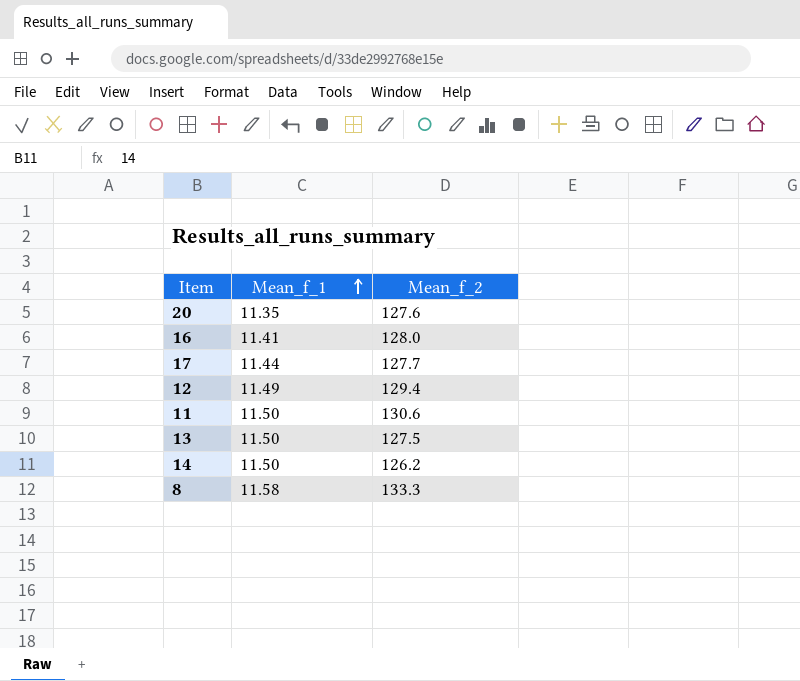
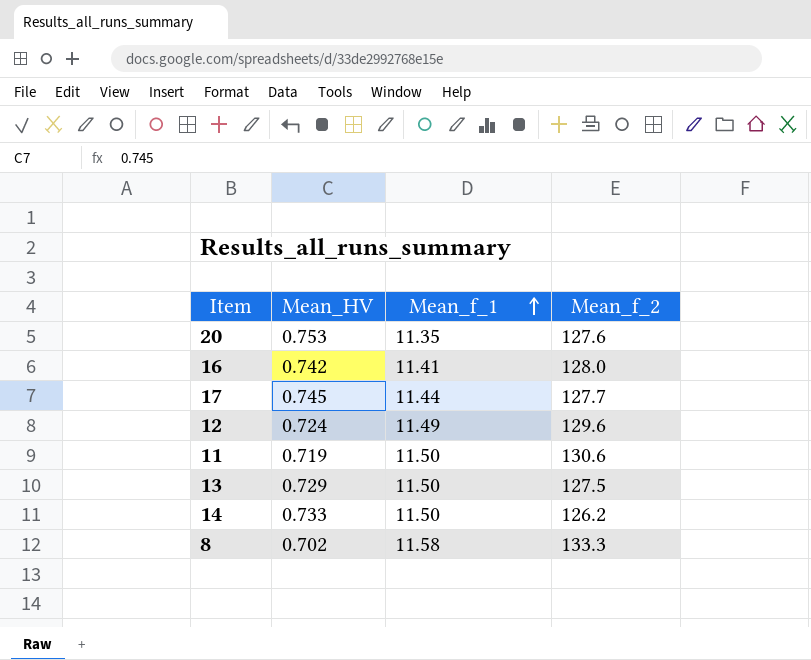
column Mean_HV | position: none -> 2
12 | Mean_f_2: 129.4 -> 129.6

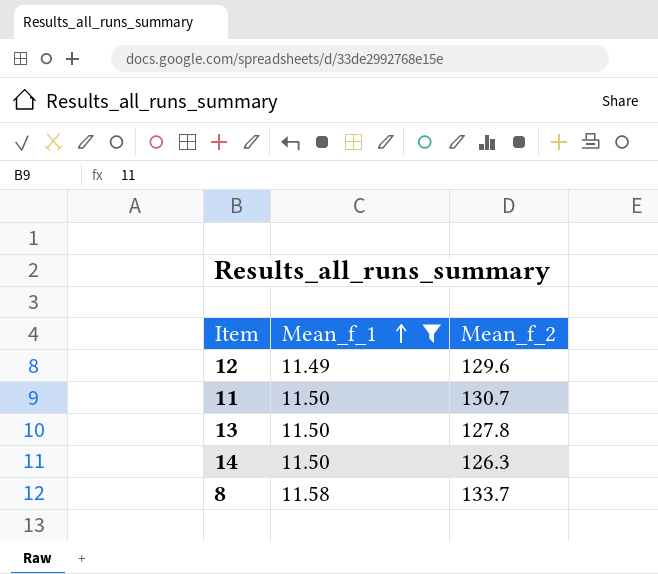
filter: none -> Mean_f_1 >= 11.49
column Mean_HV | position: 2 -> none
11 | Mean_f_2: 130.6 -> 130.7
13 | Mean_f_2: 127.5 -> 127.8
14 | Mean_f_2: 126.2 -> 126.3
8 | Mean_f_2: 133.3 -> 133.7

